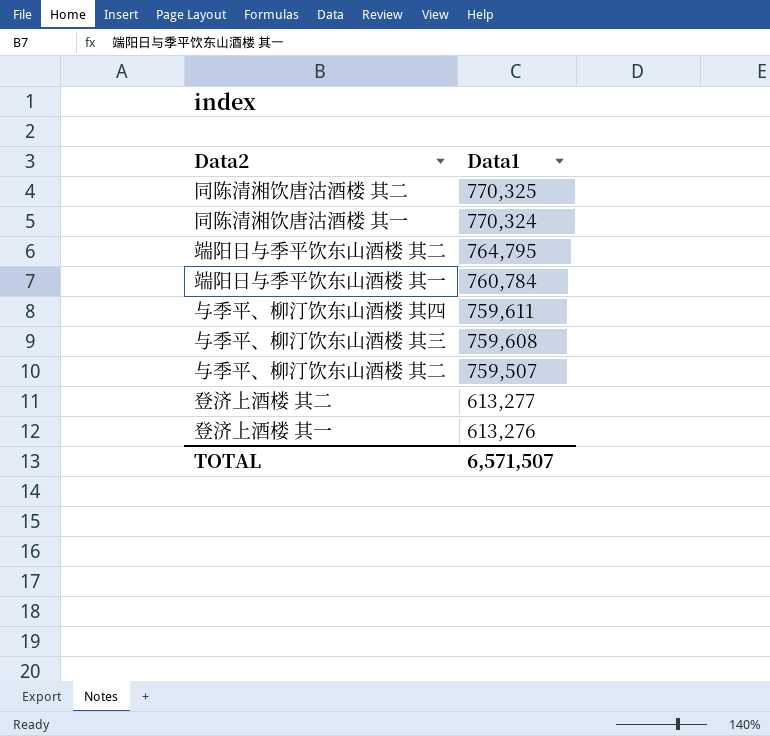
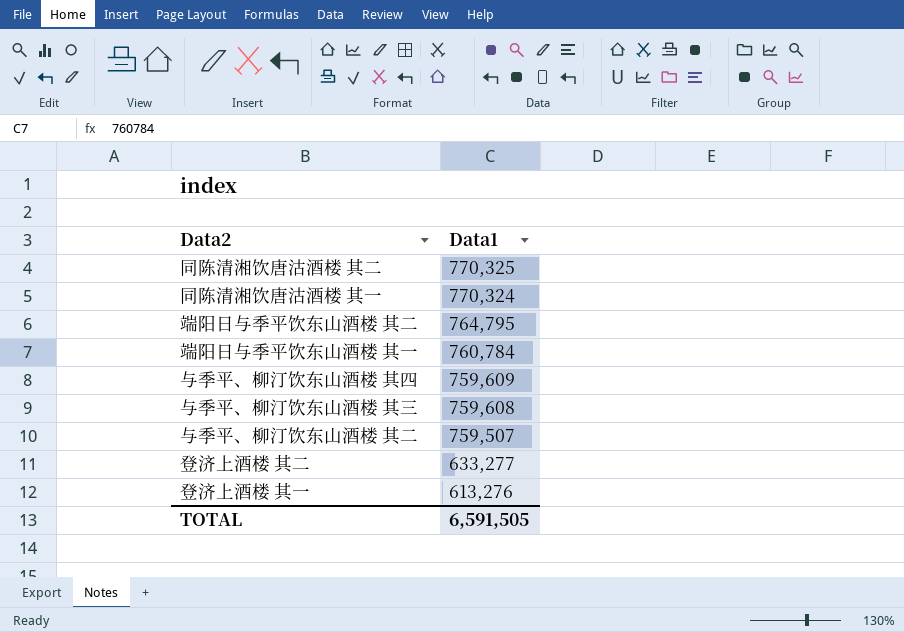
与季平、柳汀饮东山酒楼 其四 | Data1: 759,611 -> 759,609
登济上酒楼 其二 | Data1: 613,277 -> 633,277
TOTAL | Data1: 6,571,507 -> 6,591,505

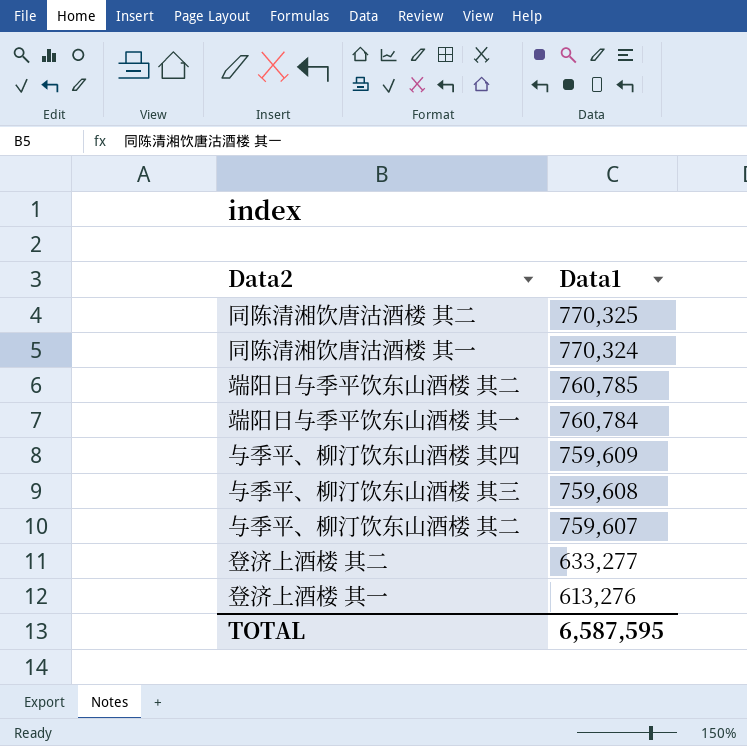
端阳日与季平饮东山酒楼 其二 | Data1: 764,795 -> 760,785
与季平、柳汀饮东山酒楼 其二 | Data1: 759,507 -> 759,607
TOTAL | Data1: 6,591,505 -> 6,587,595

